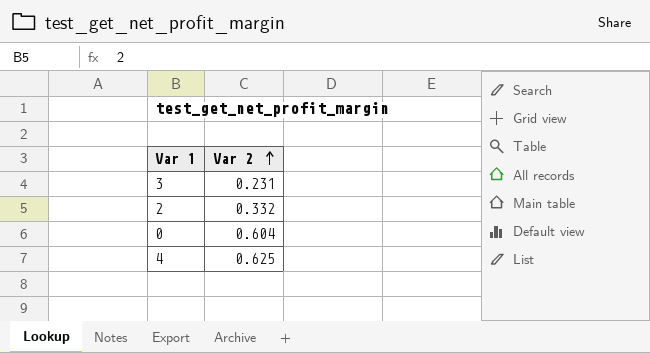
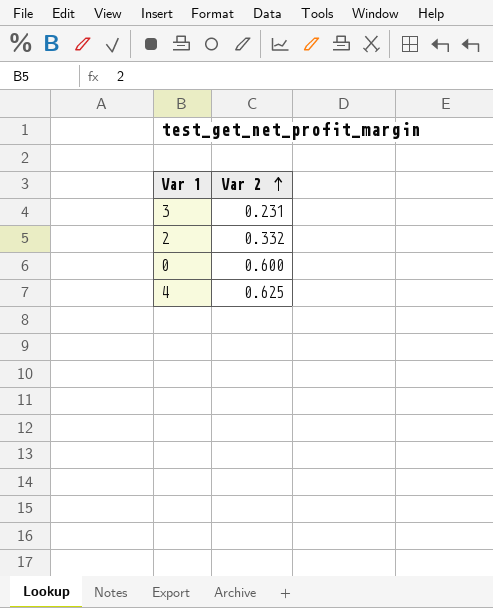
0 | Var 2: 0.604 -> 0.600

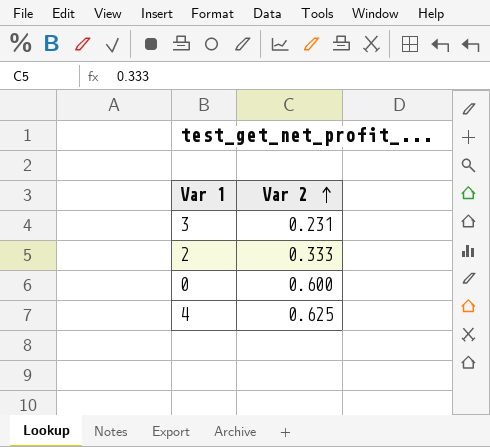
2 | Var 2: 0.332 -> 0.333

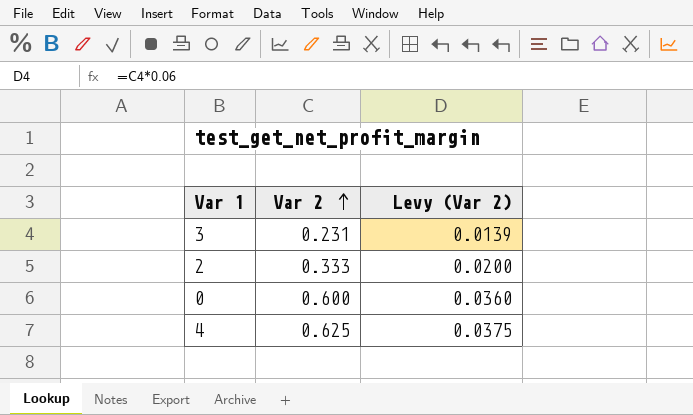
column Levy (Var 2) | formula: none -> [Var 2] * 0.06

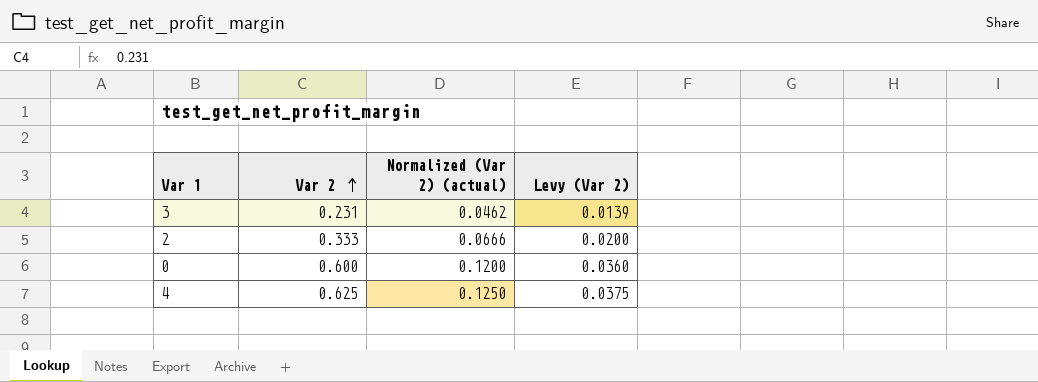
column Normalized (Var 2) (actual) | formula: none -> [Var 2] * 0.2

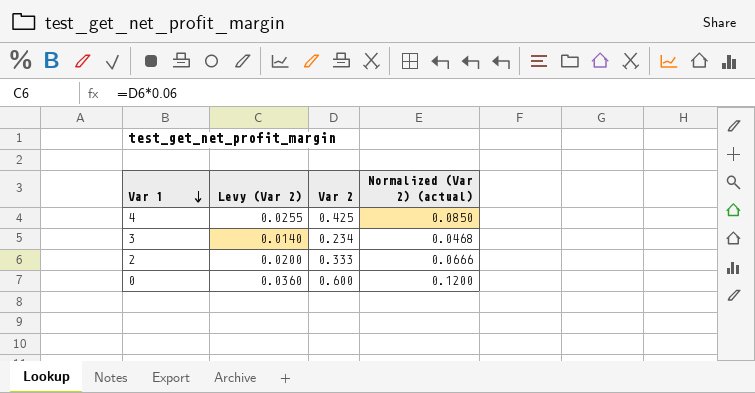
row order: Var 2 ascending -> Var 1 descending
column Levy (Var 2) | position: 4 -> 2
4 | Levy (Var 2): 0.0375 -> 0.0255
4 | Var 2: 0.625 -> 0.425
4 | Normalized (Var 2) (actual): 0.1250 -> 0.0850
3 | Levy (Var 2): 0.0139 -> 0.0140
3 | Var 2: 0.231 -> 0.234
3 | Normalized (Var 2) (actual): 0.0462 -> 0.0468

